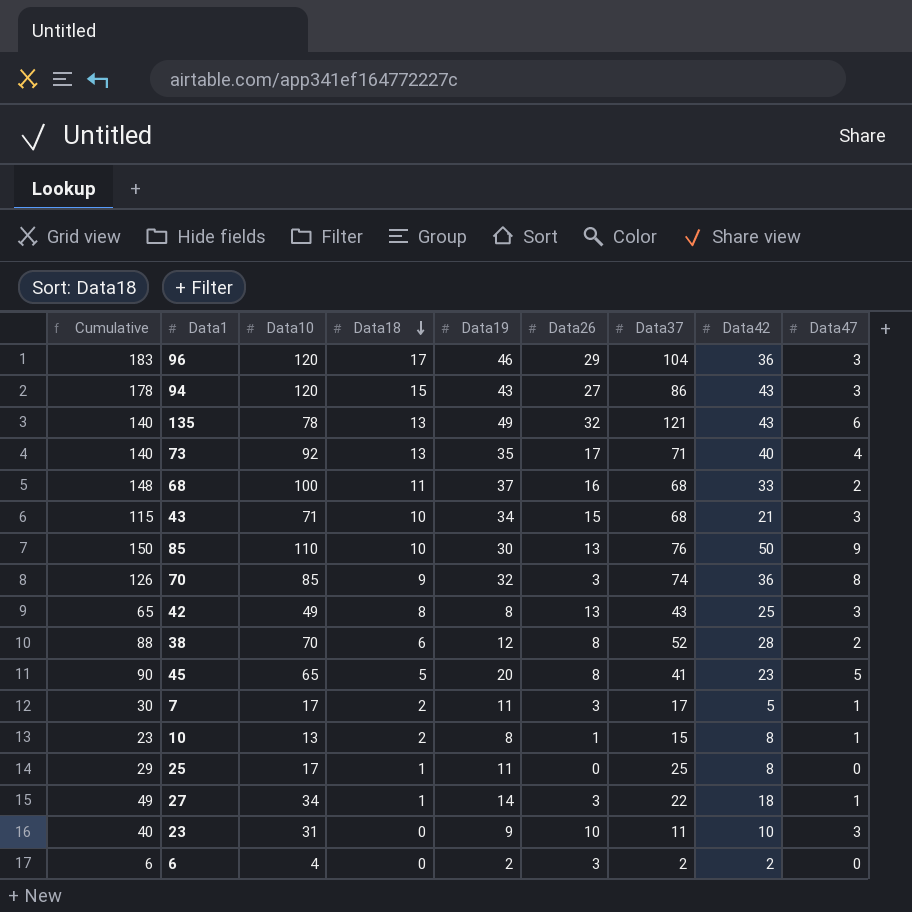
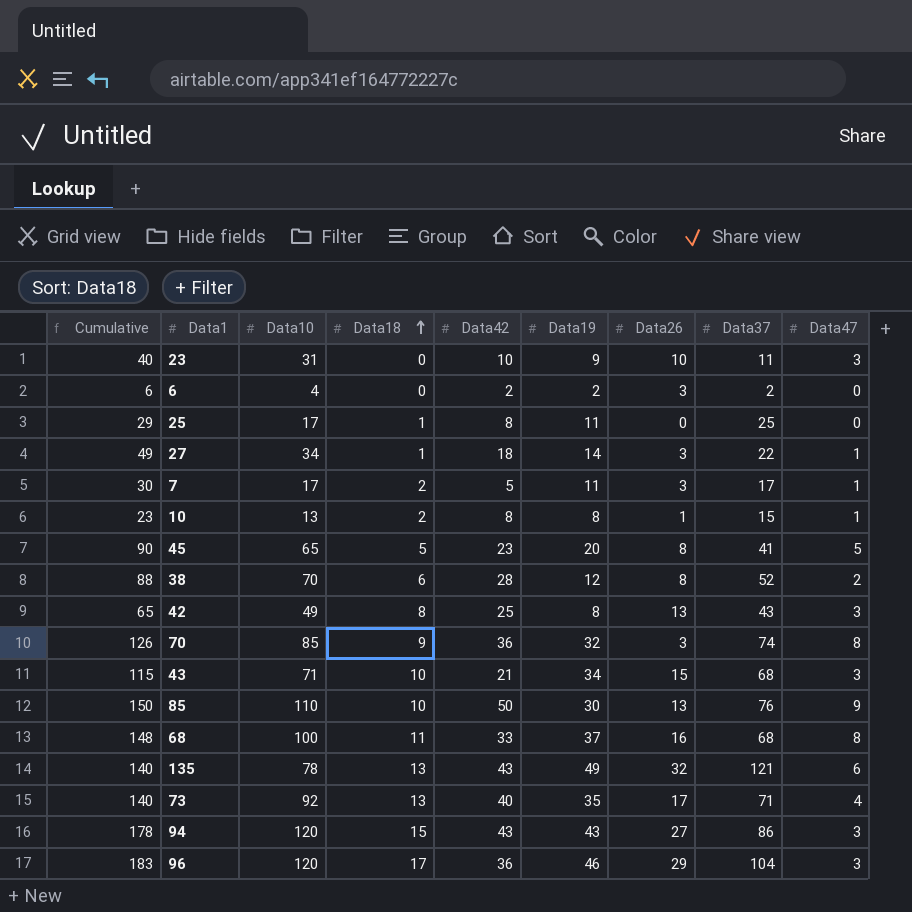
row order: Data18 descending -> Data18 ascending
column Data42 | position: 8 -> 5
68 | Data47: 2 -> 8

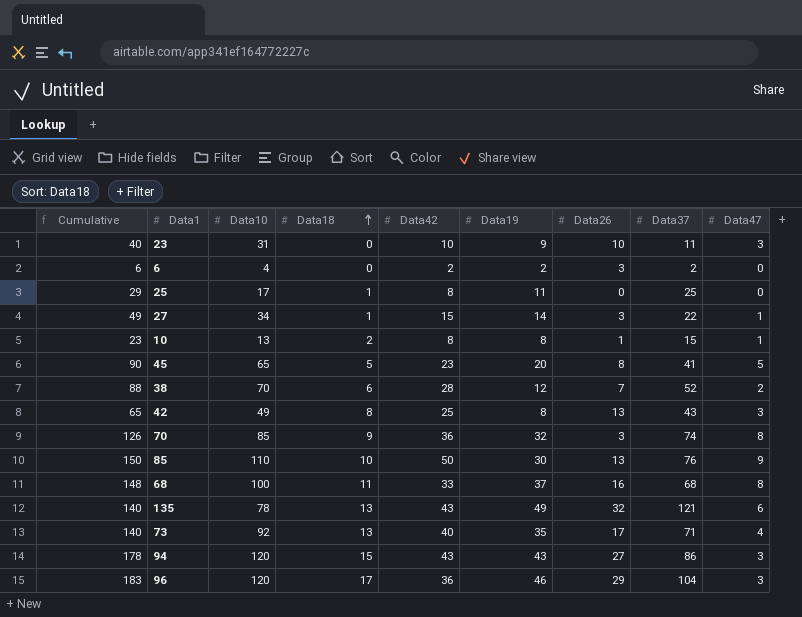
row 7: 30 | 17 | 2 | 5 | 11 | 3 | 17 | 1 -> none
row 43: 115 | 71 | 10 | 21 | 34 | 15 | 68 | 3 -> none
27 | Data42: 18 -> 15
38 | Data26: 8 -> 7

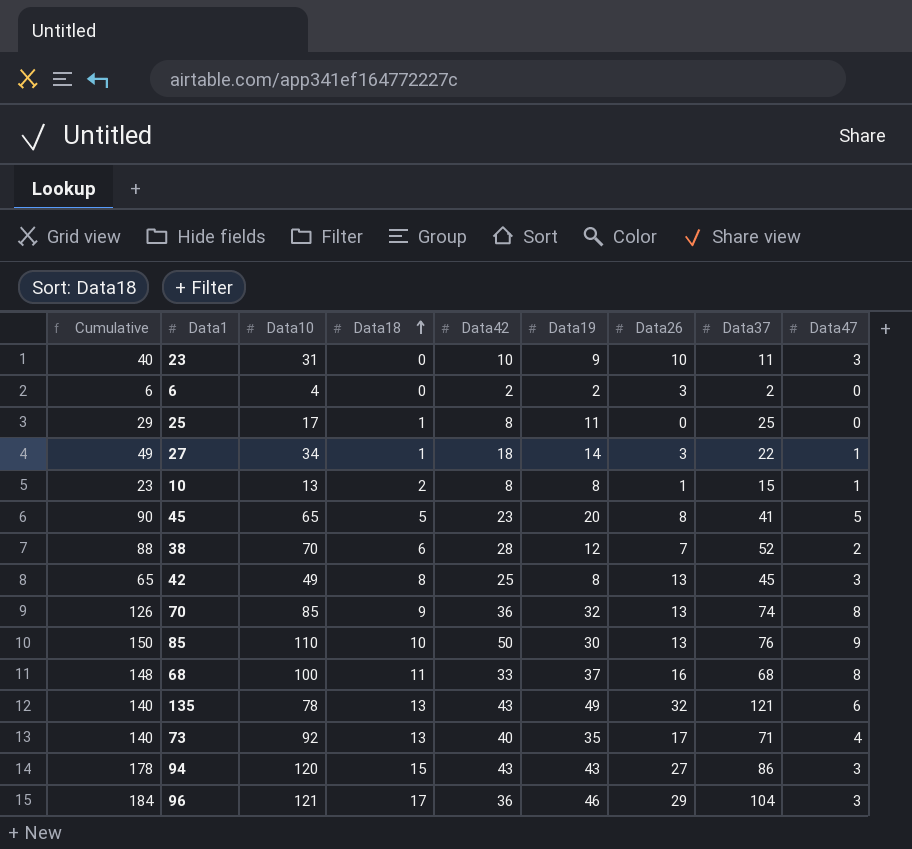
27 | Data42: 15 -> 18
42 | Data37: 43 -> 45
70 | Data26: 3 -> 13
96 | Cumulative: 183 -> 184
96 | Data10: 120 -> 121

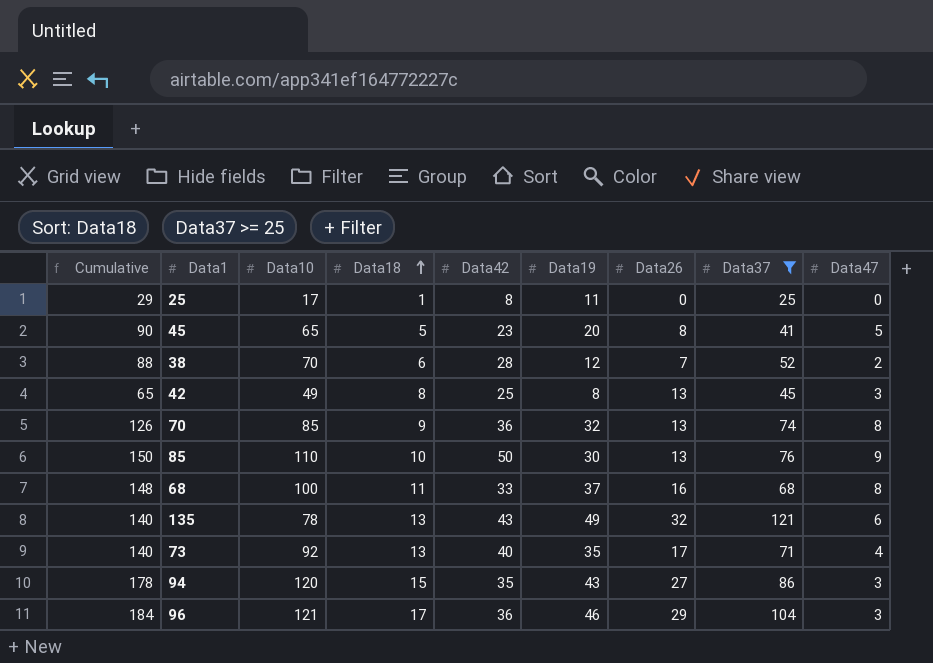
filter: none -> Data37 >= 25
94 | Data42: 43 -> 35

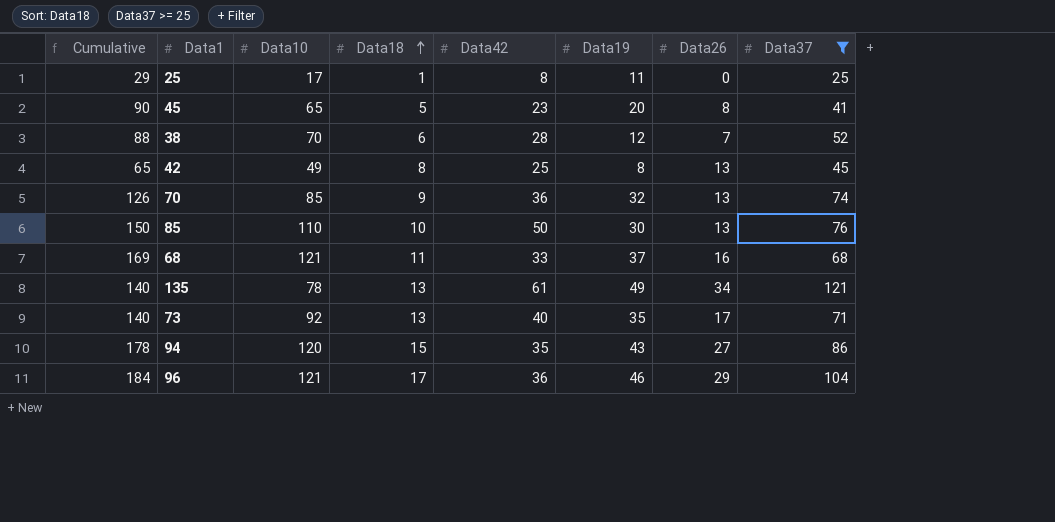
column Data47 | position: 9 -> none
68 | Cumulative: 148 -> 169
68 | Data10: 100 -> 121
135 | Data42: 43 -> 61
135 | Data26: 32 -> 34

